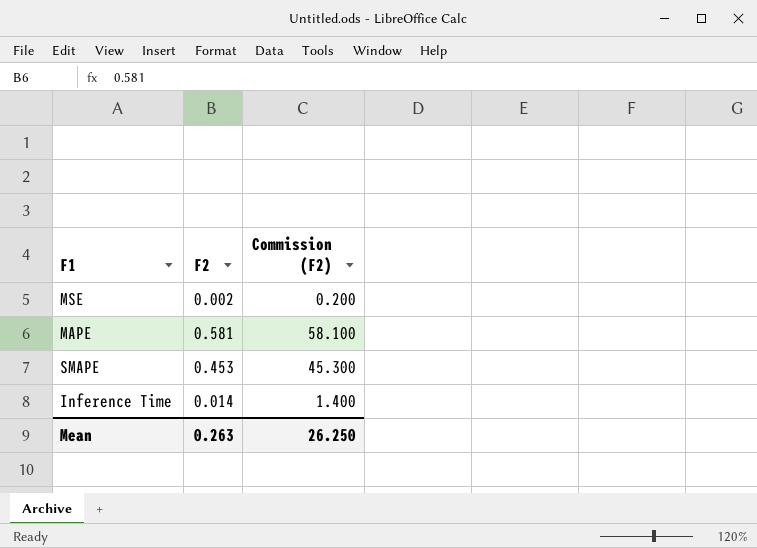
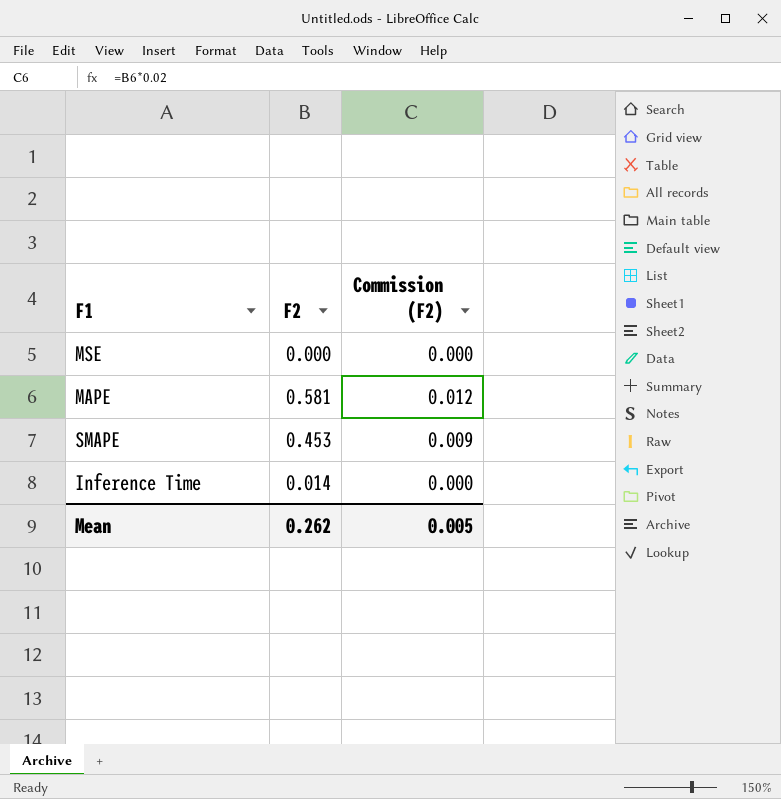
column Commission (F2) | formula: [F2] * 100 -> [F2] * 0.02
MSE | F2: 0.002 -> 0.000
Mean | F2: 0.263 -> 0.262
Mean | Commission (F2): 26.250 -> 0.005

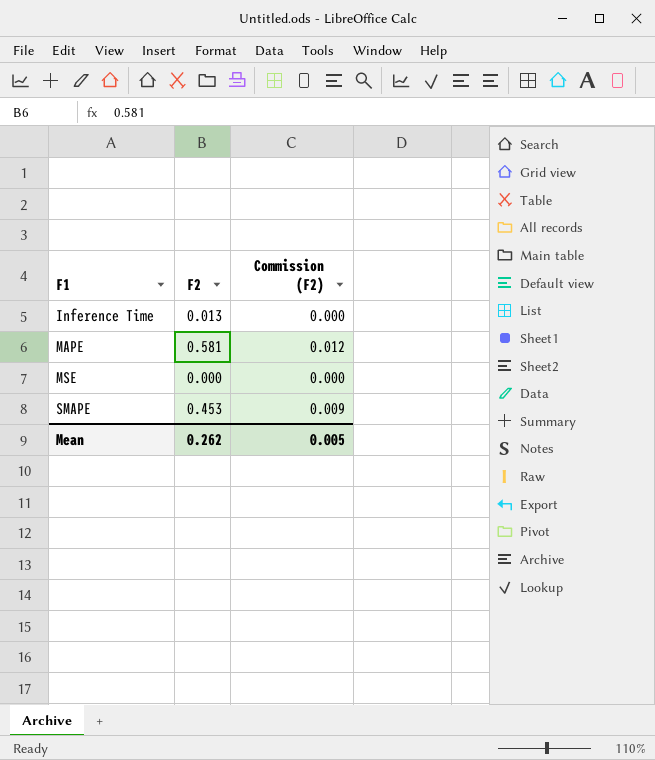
row order: none -> F1 ascending
Inference Time | F2: 0.014 -> 0.013

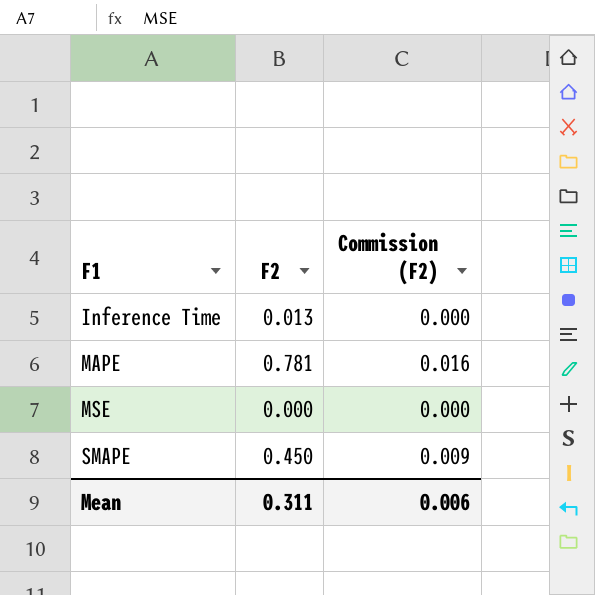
MAPE | F2: 0.581 -> 0.781
MAPE | Commission (F2): 0.012 -> 0.016
SMAPE | F2: 0.453 -> 0.450
Mean | F2: 0.262 -> 0.311
Mean | Commission (F2): 0.005 -> 0.006

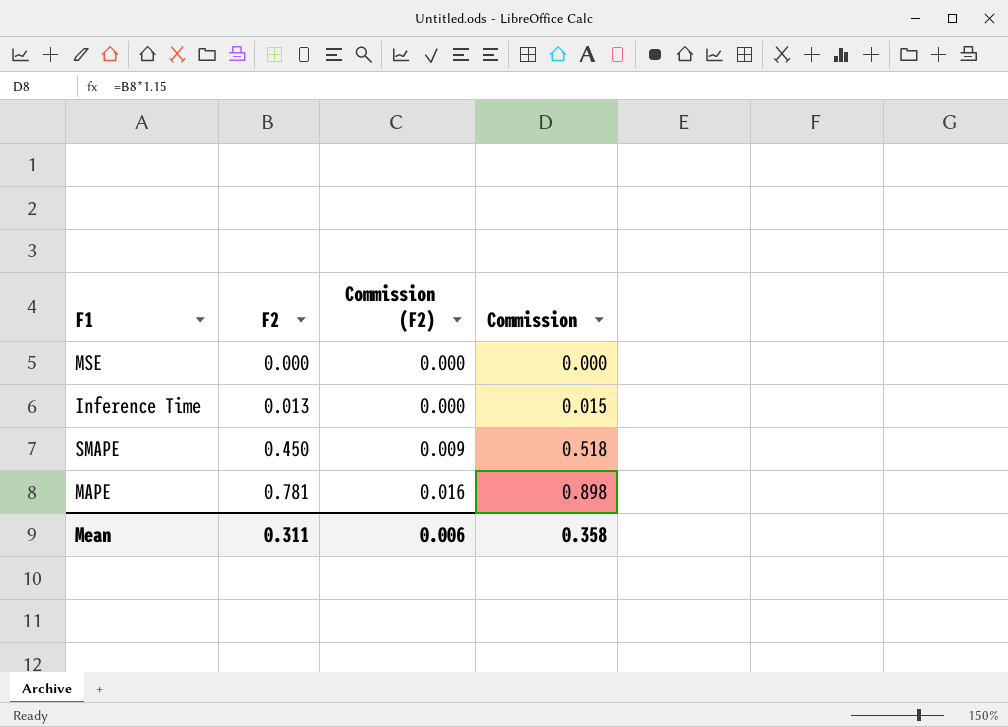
row order: F1 ascending -> F2 ascending
column Commission | formula: none -> [F2] * 1.15

